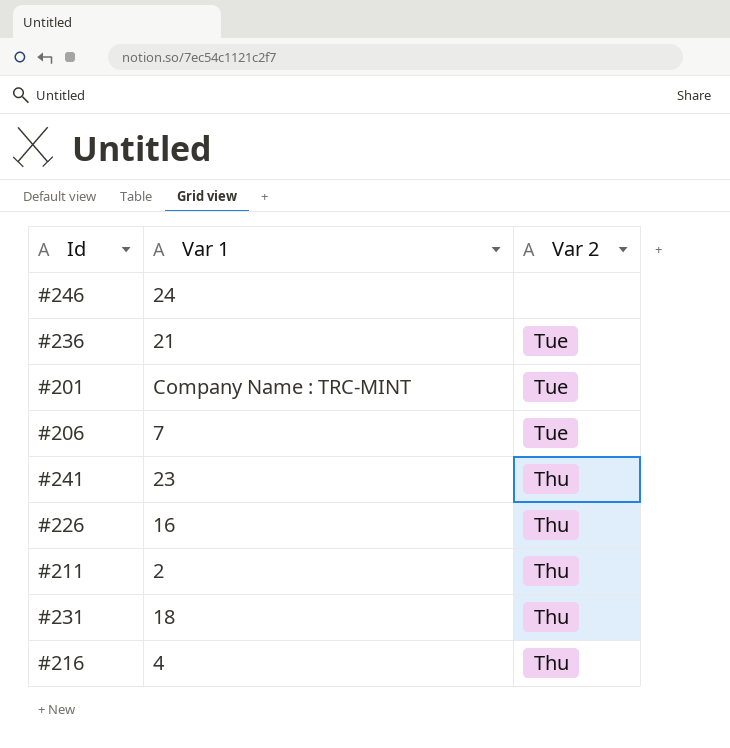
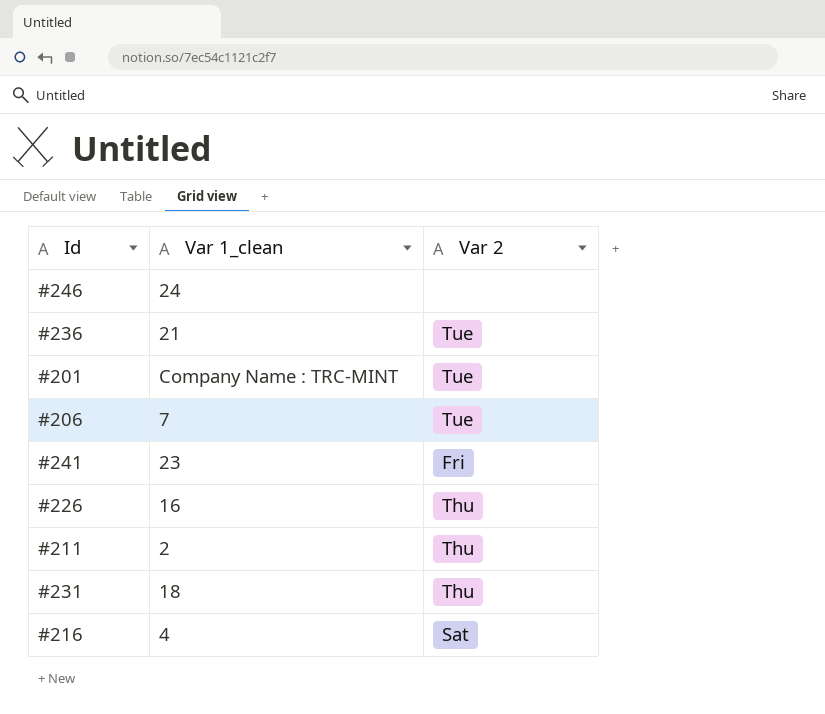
column name: Var 1 -> Var 1_clean
#241 | Var 2: Thu -> Fri
#216 | Var 2: Thu -> Sat

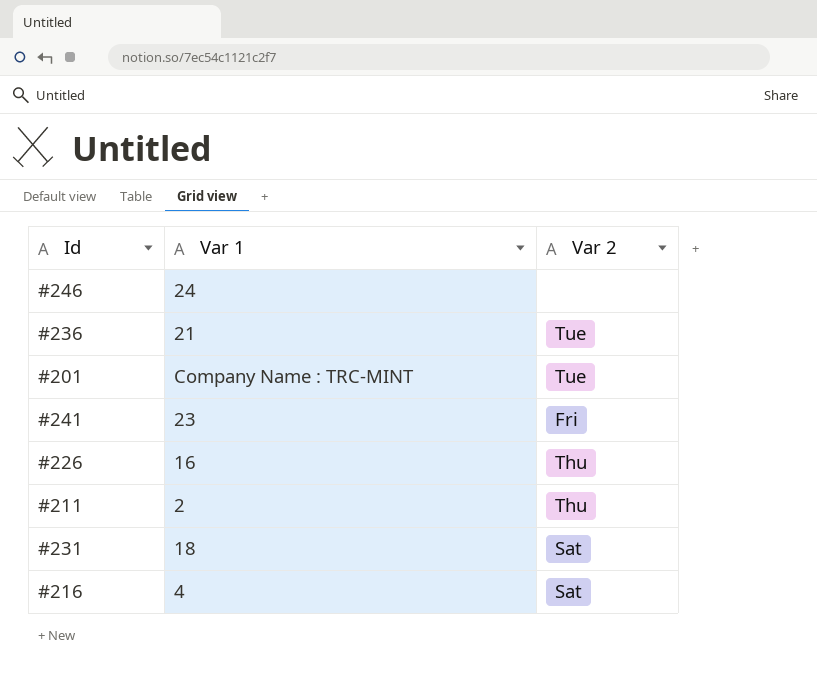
column name: Var 1_clean -> Var 1
row #206: 7 | Tue -> none
#231 | Var 2: Thu -> Sat

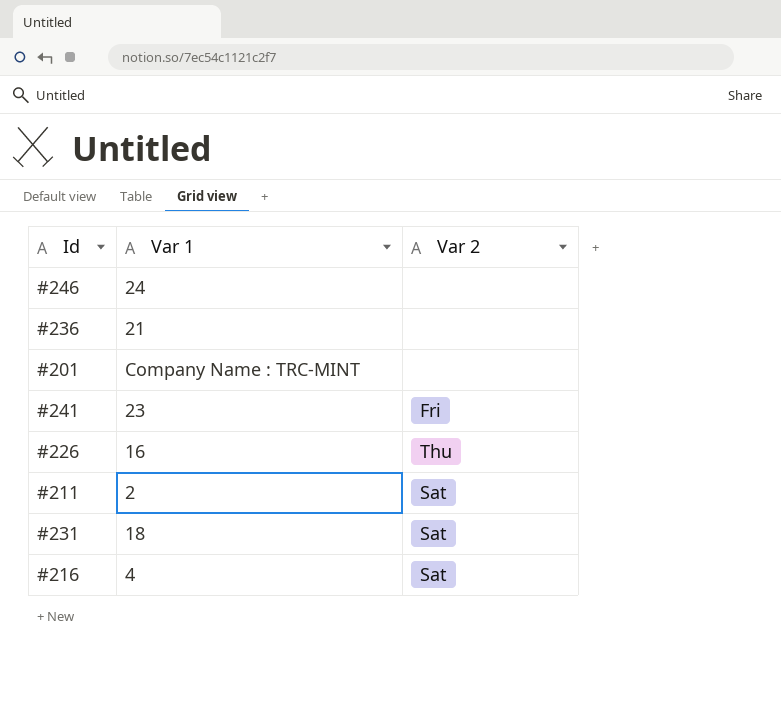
#236 | Var 2: Tue -> none
#201 | Var 2: Tue -> none
#211 | Var 2: Thu -> Sat

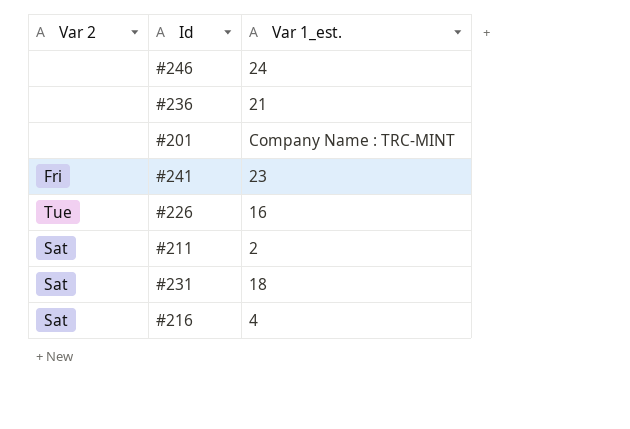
column Var 2 | position: 3 -> 1
column name: Var 1 -> Var 1_est.
#226 | Var 2: Thu -> Tue

